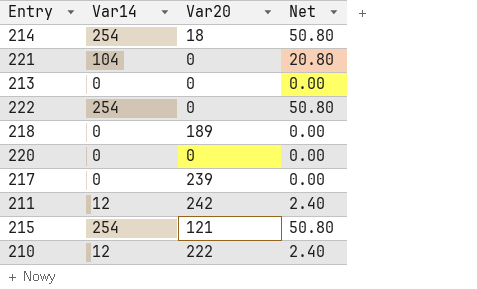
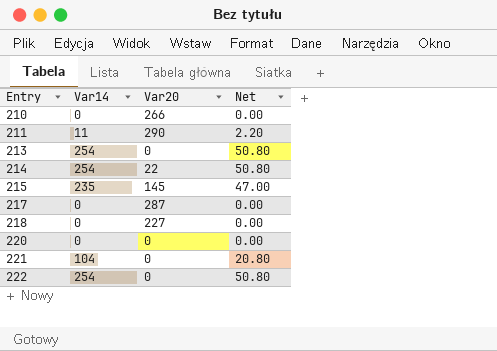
row order: none -> Entry ascending
210 | Var14: 12 -> 0
210 | Var20: 222 -> 266
210 | Net: 2.40 -> 0.00
211 | Var14: 12 -> 11
211 | Var20: 242 -> 290
211 | Net: 2.40 -> 2.20
213 | Var14: 0 -> 254
213 | Net: 0.00 -> 50.80
214 | Var20: 18 -> 22
215 | Var14: 254 -> 235
215 | Var20: 121 -> 145
215 | Net: 50.80 -> 47.00
217 | Var20: 239 -> 287
218 | Var20: 189 -> 227

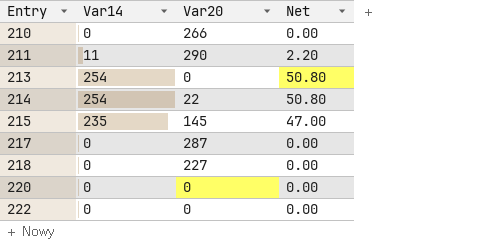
row 221: 104 | 0 | 20.80 -> none
222 | Var14: 254 -> 0
222 | Net: 50.80 -> 0.00

